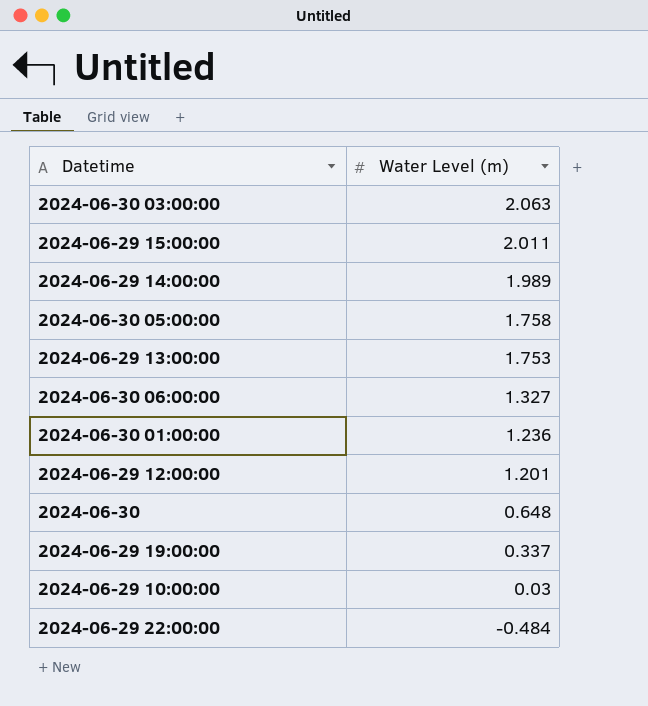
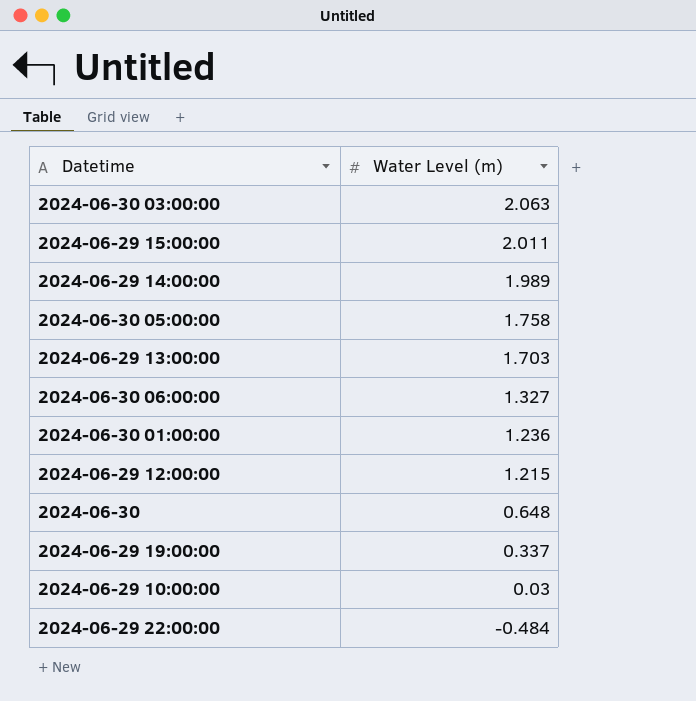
2024-06-29 13:00:00 | Water Level (m): 1.753 -> 1.703
2024-06-29 12:00:00 | Water Level (m): 1.201 -> 1.215

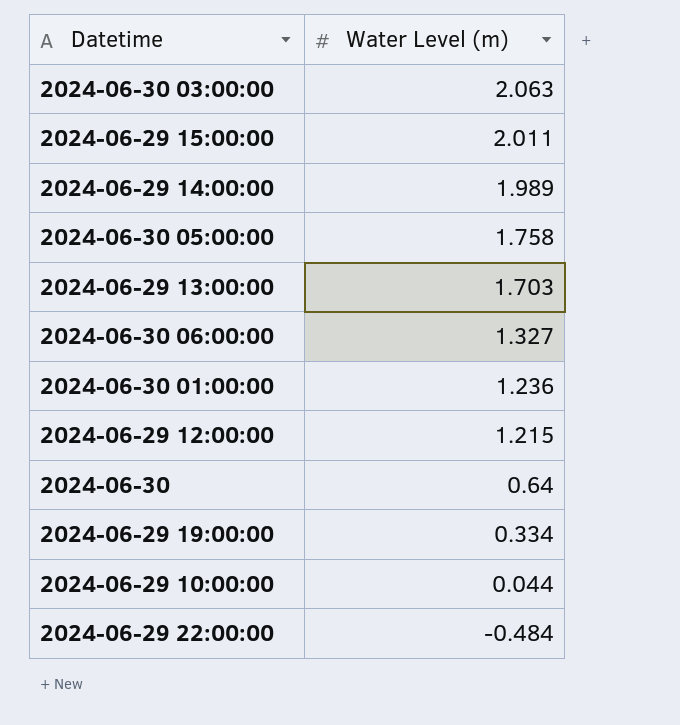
2024-06-30 | Water Level (m): 0.648 -> 0.64
2024-06-29 19:00:00 | Water Level (m): 0.337 -> 0.334
2024-06-29 10:00:00 | Water Level (m): 0.03 -> 0.044

